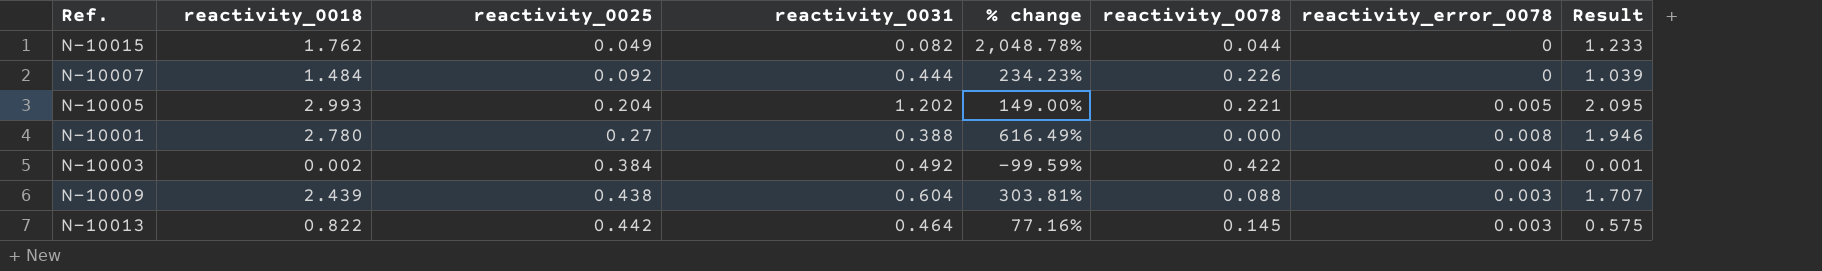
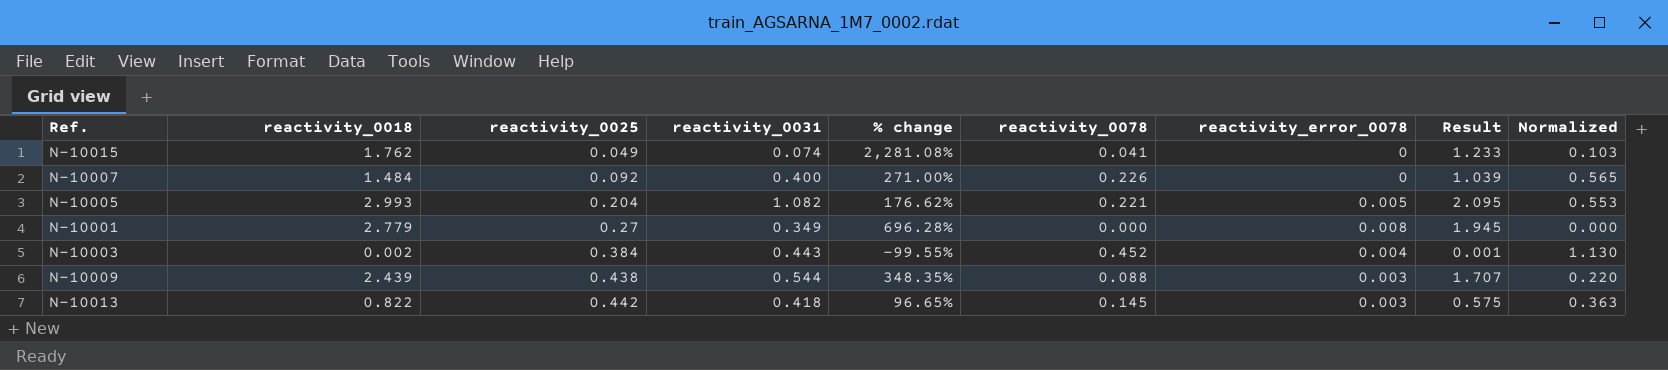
column Normalized | formula: none -> [reactivity_0078] * 2.5
N-10015 | reactivity_0031: 0.082 -> 0.074
N-10015 | % change: 2,048.78% -> 2,281.08%
N-10015 | reactivity_0078: 0.044 -> 0.041
N-10007 | reactivity_0031: 0.444 -> 0.400
N-10007 | % change: 234.23% -> 271.00%
N-10005 | reactivity_0031: 1.202 -> 1.082
N-10005 | % change: 149.00% -> 176.62%
N-10001 | reactivity_0018: 2.780 -> 2.779
N-10001 | reactivity_0031: 0.388 -> 0.349
N-10001 | % change: 616.49% -> 696.28%
N-10001 | Result: 1.946 -> 1.945
N-10003 | reactivity_0031: 0.492 -> 0.443
N-10003 | % change: -99.59% -> -99.55%
N-10003 | reactivity_0078: 0.422 -> 0.452
N-10009 | reactivity_0031: 0.604 -> 0.544
N-10009 | % change: 303.81% -> 348.35%
N-10013 | reactivity_0031: 0.464 -> 0.418
N-10013 | % change: 77.16% -> 96.65%

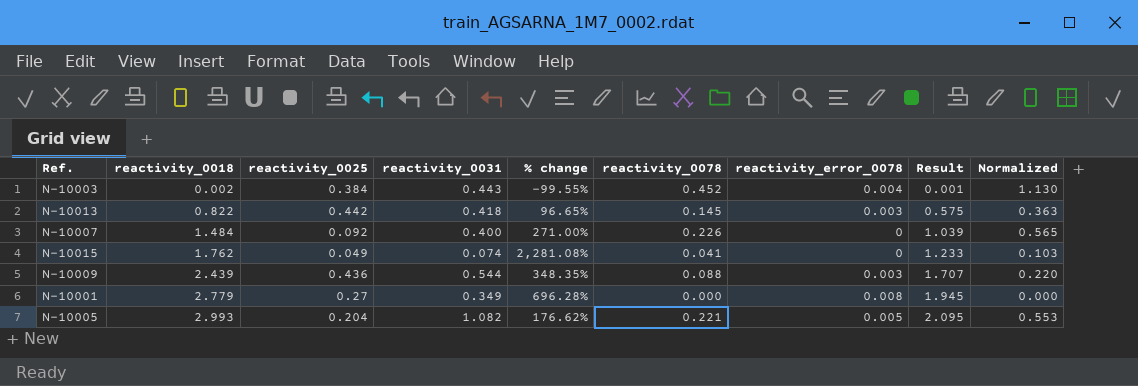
row order: reactivity_0025 ascending -> reactivity_0018 ascending
N-10009 | reactivity_0025: 0.438 -> 0.436

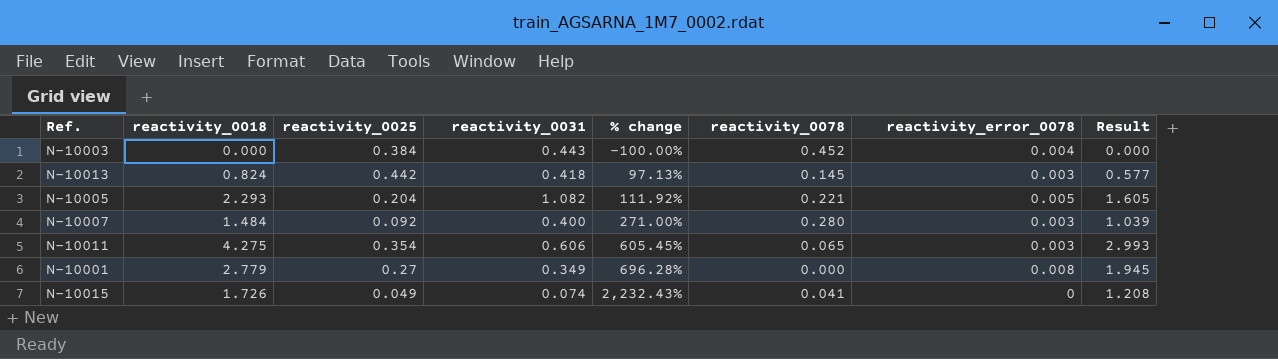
row order: reactivity_0018 ascending -> % change ascending
column Normalized | formula: [reactivity_0078] * 2.5 -> none
row N-10009: 2.439 | 0.436 | 0.544 | 348.35% | 0.088 | 0.003 | 1.707 | 0.220 -> none
N-10003 | reactivity_0018: 0.002 -> 0.000
N-10003 | % change: -99.55% -> -100.00%
N-10003 | Result: 0.001 -> 0.000
N-10013 | reactivity_0018: 0.822 -> 0.824
N-10013 | % change: 96.65% -> 97.13%
N-10013 | Result: 0.575 -> 0.577
N-10005 | reactivity_0018: 2.993 -> 2.293
N-10005 | % change: 176.62% -> 111.92%
N-10005 | Result: 2.095 -> 1.605
N-10007 | reactivity_0078: 0.226 -> 0.280
N-10007 | reactivity_error_0078: 0 -> 0.003
row N-10011: none -> 4.275 | 0.354 | 0.606 | 605.45% | 0.065 | 0.003 | 2.993
N-10015 | reactivity_0018: 1.762 -> 1.726
N-10015 | % change: 2,281.08% -> 2,232.43%
N-10015 | Result: 1.233 -> 1.208

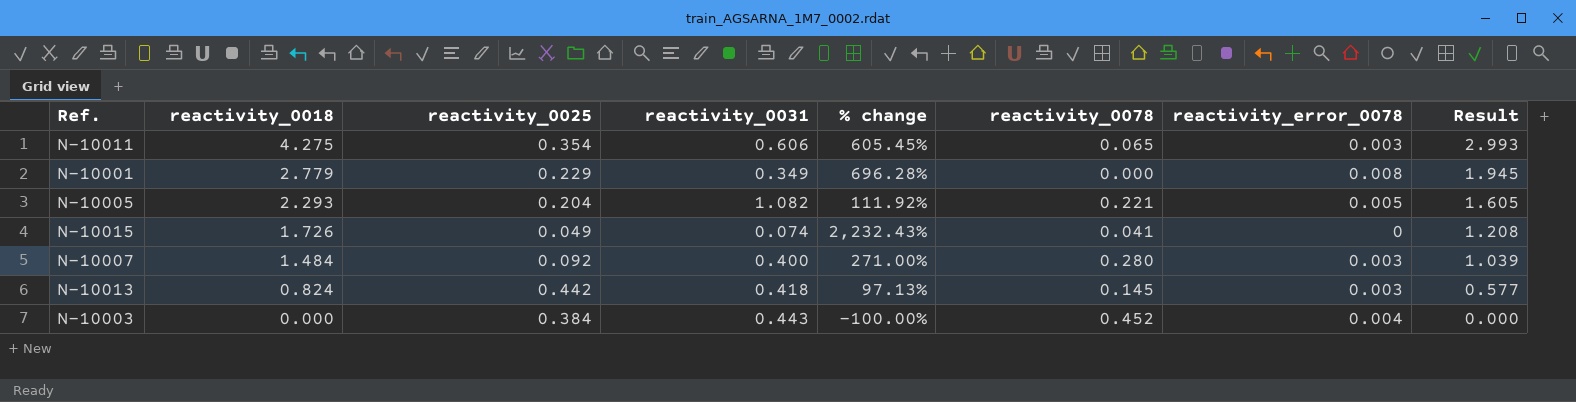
row order: % change ascending -> reactivity_0018 descending
N-10001 | reactivity_0025: 0.27 -> 0.229

